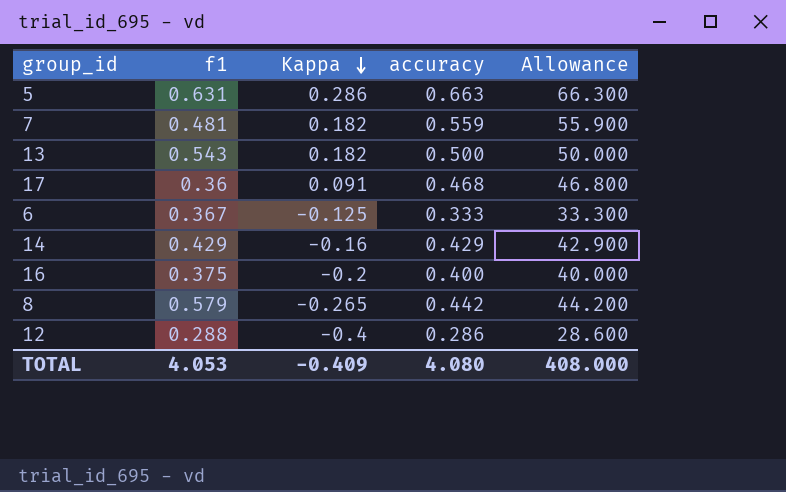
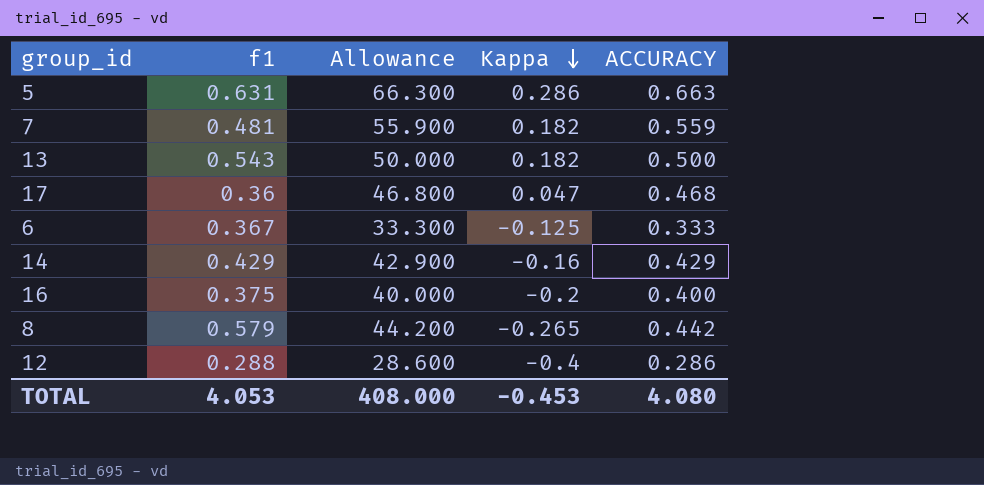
column Allowance | position: 5 -> 3
column name: accuracy -> ACCURACY
17 | Kappa: 0.091 -> 0.047
TOTAL | Kappa: -0.409 -> -0.453

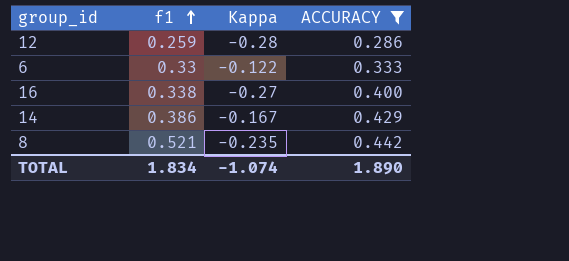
filter: none -> ACCURACY <= 0.442
row order: Kappa descending -> f1 ascending
column Allowance | formula: [ACCURACY] * 100 -> none
12 | f1: 0.288 -> 0.259
12 | Kappa: -0.4 -> -0.28
6 | f1: 0.367 -> 0.33
6 | Kappa: -0.125 -> -0.122
16 | f1: 0.375 -> 0.338
16 | Kappa: -0.2 -> -0.27
14 | f1: 0.429 -> 0.386
14 | Kappa: -0.16 -> -0.167
8 | f1: 0.579 -> 0.521
8 | Kappa: -0.265 -> -0.235
TOTAL | f1: 4.053 -> 1.834
TOTAL | Kappa: -0.453 -> -1.074
TOTAL | ACCURACY: 4.080 -> 1.890

